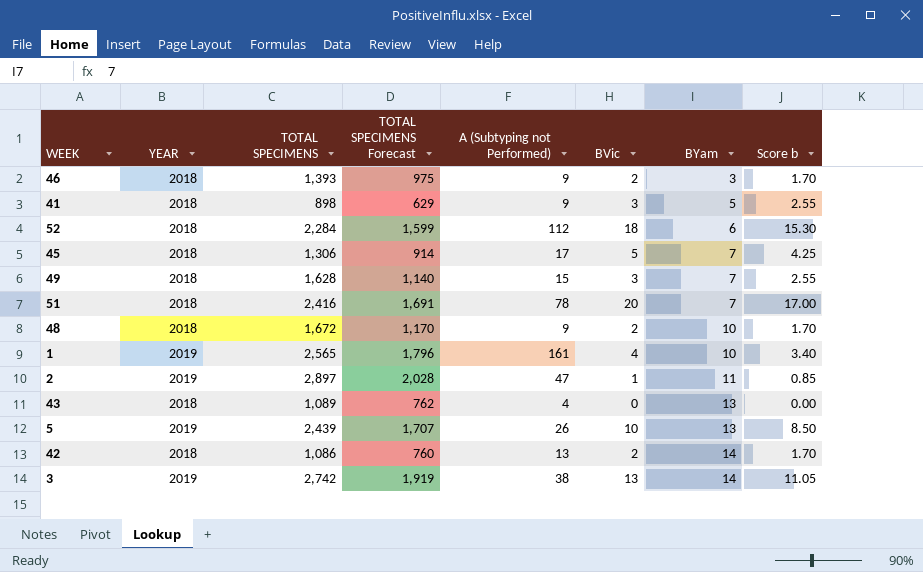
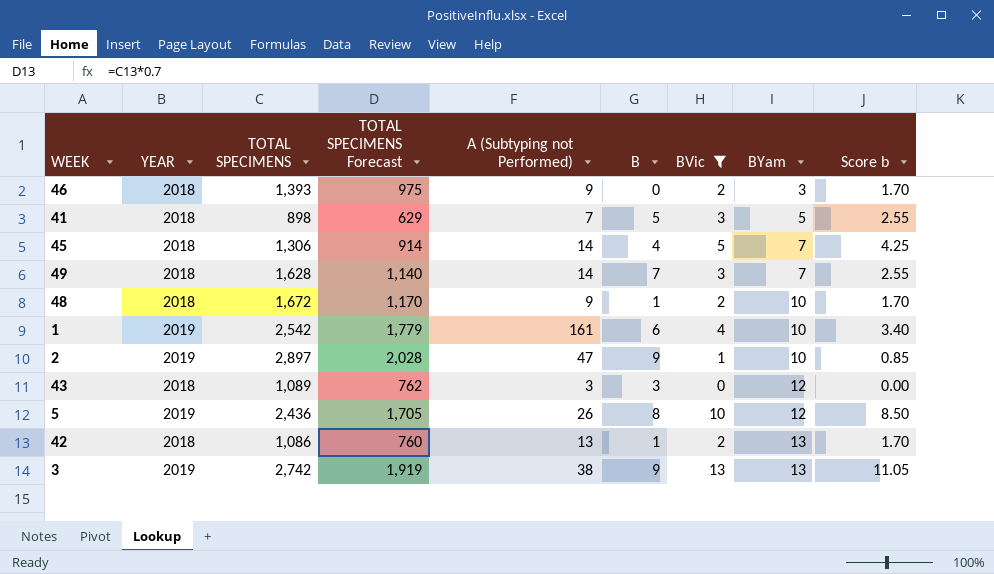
filter: none -> BVic <= 13
column B | position: none -> 6
41 | A (Subtyping not Performed): 9 -> 7
45 | A (Subtyping not Performed): 17 -> 14
49 | A (Subtyping not Performed): 15 -> 14
1 | TOTAL SPECIMENS: 2,565 -> 2,542
1 | TOTAL SPECIMENS Forecast: 1,796 -> 1,779
2 | BYam: 11 -> 10
43 | A (Subtyping not Performed): 4 -> 3
43 | BYam: 13 -> 12
5 | TOTAL SPECIMENS: 2,439 -> 2,436
5 | TOTAL SPECIMENS Forecast: 1,707 -> 1,705
5 | BYam: 13 -> 12
42 | BYam: 14 -> 13
3 | BYam: 14 -> 13

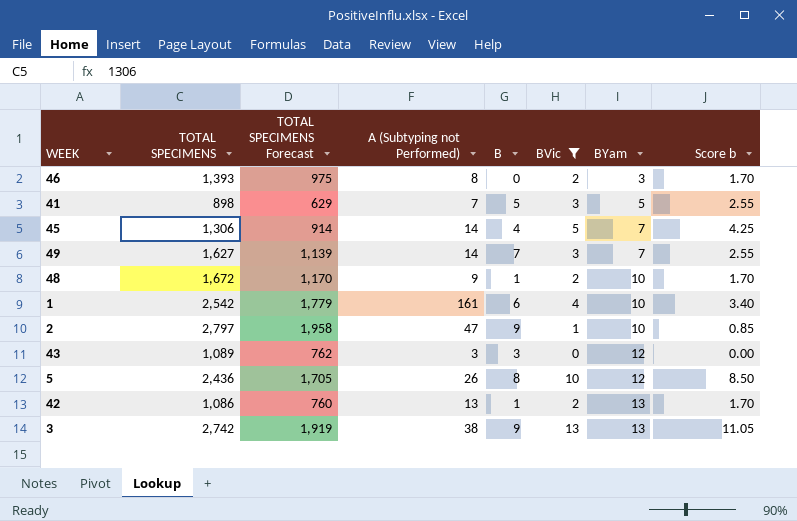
column YEAR | position: 2 -> none
46 | A (Subtyping not Performed): 9 -> 8
49 | TOTAL SPECIMENS: 1,628 -> 1,627
49 | TOTAL SPECIMENS Forecast: 1,140 -> 1,139
2 | TOTAL SPECIMENS: 2,897 -> 2,797
2 | TOTAL SPECIMENS Forecast: 2,028 -> 1,958

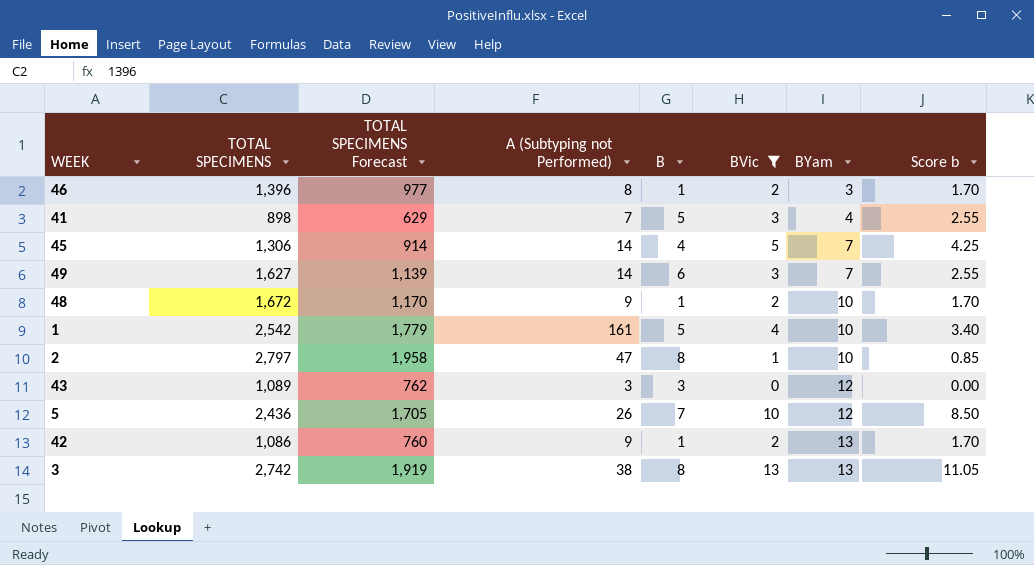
46 | TOTAL SPECIMENS: 1,393 -> 1,396
46 | TOTAL SPECIMENS Forecast: 975 -> 977
46 | B: 0 -> 1
41 | BYam: 5 -> 4
49 | B: 7 -> 6
1 | B: 6 -> 5
2 | B: 9 -> 8
5 | B: 8 -> 7
42 | A (Subtyping not Performed): 13 -> 9
3 | B: 9 -> 8

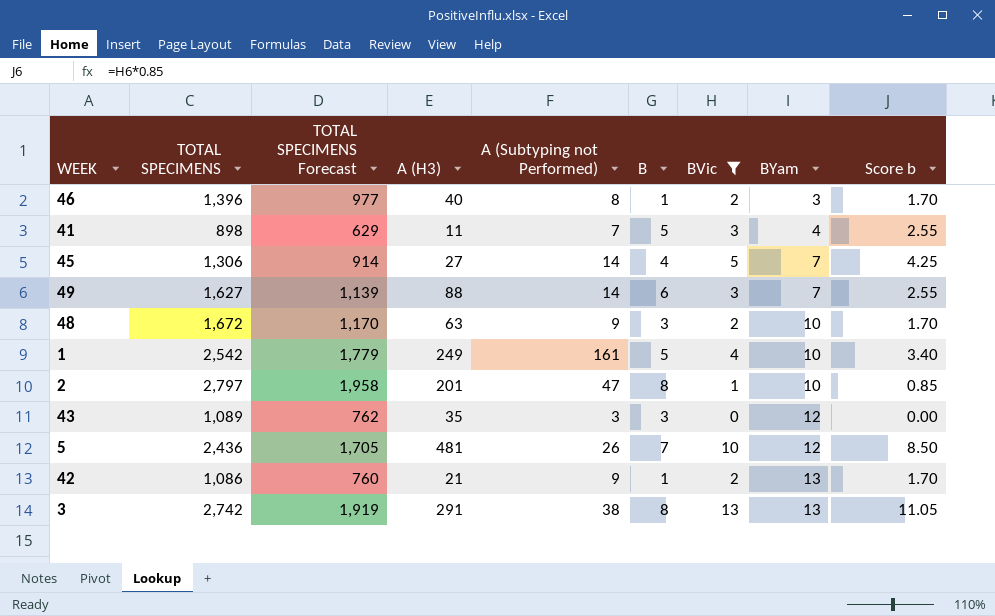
column A (H3) | position: none -> 4
48 | B: 1 -> 3

